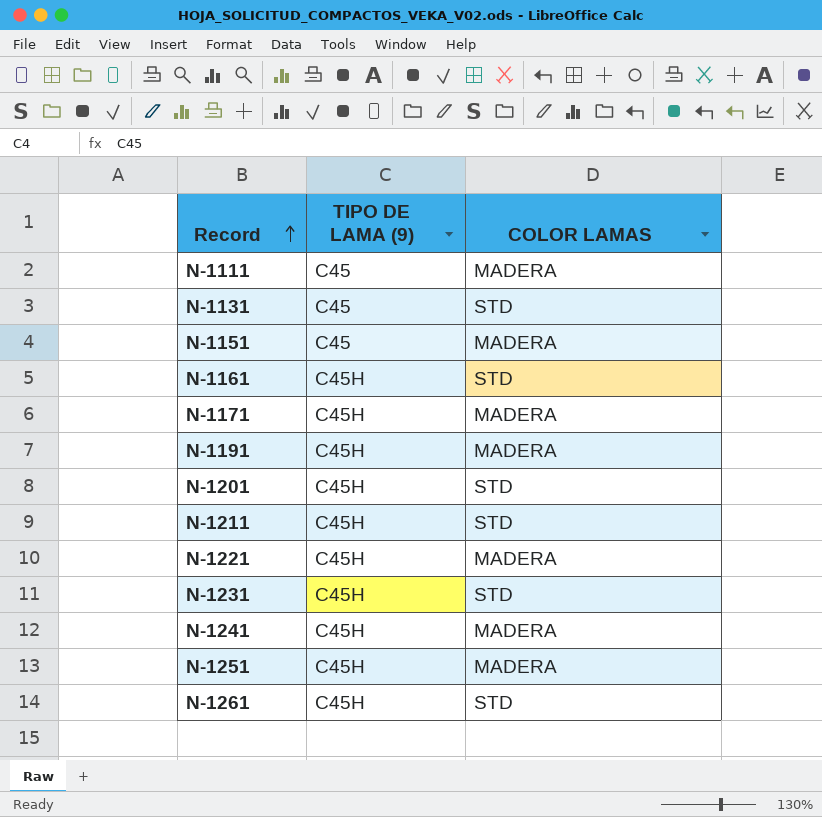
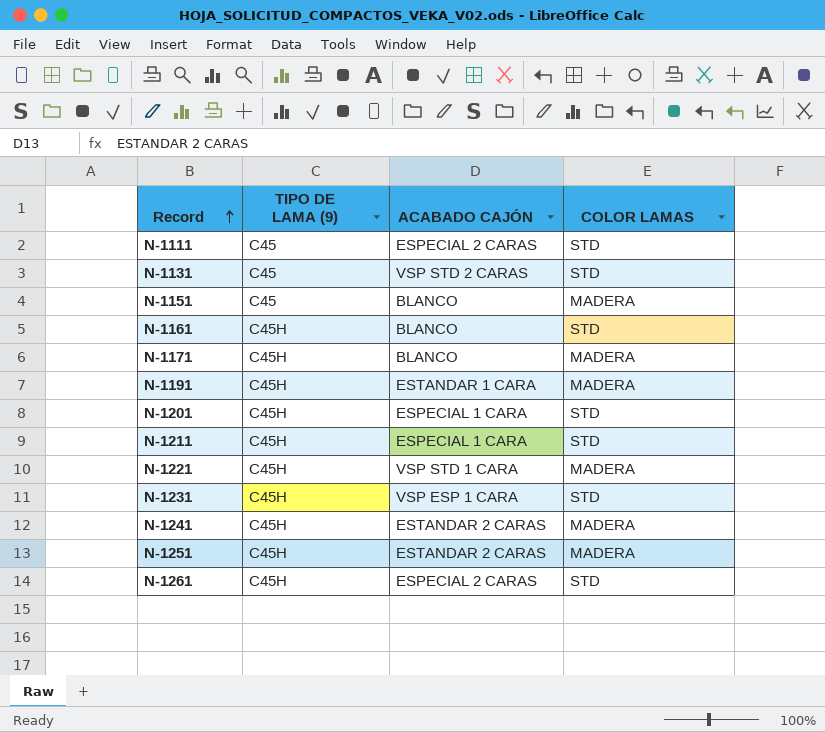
column ACABADO CAJÓN | position: none -> 3
N-1111 | COLOR LAMAS: MADERA -> STD

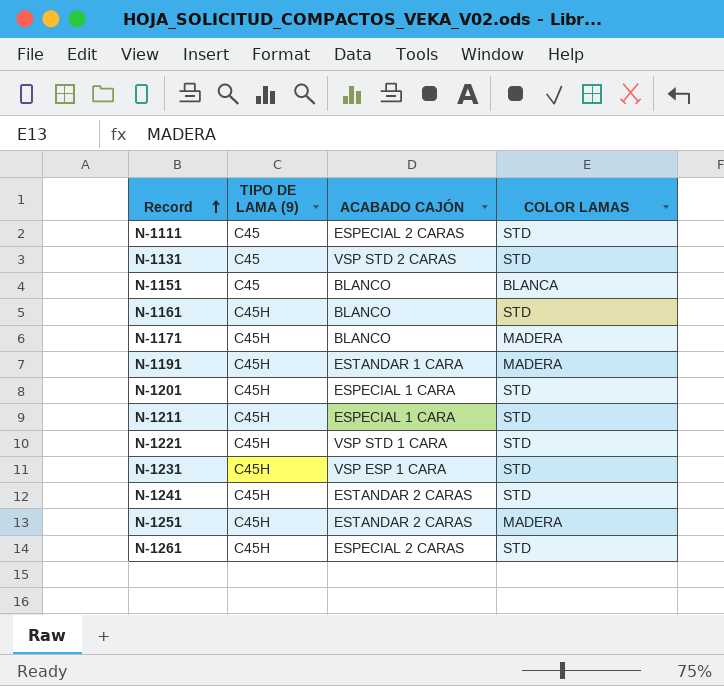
N-1151 | COLOR LAMAS: MADERA -> BLANCA
N-1221 | COLOR LAMAS: MADERA -> STD
N-1241 | COLOR LAMAS: MADERA -> STD

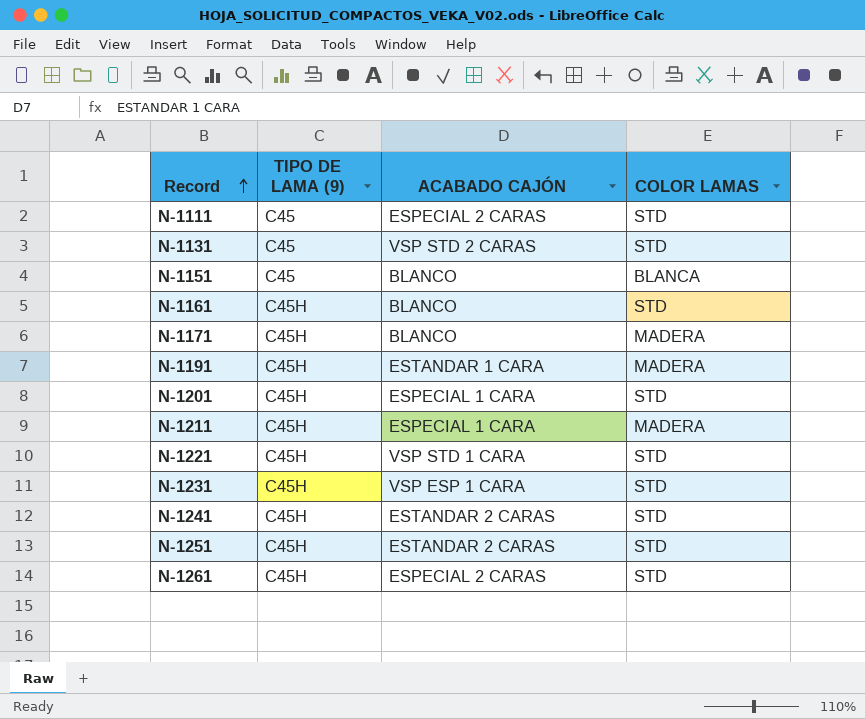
N-1211 | COLOR LAMAS: STD -> MADERA
N-1251 | COLOR LAMAS: MADERA -> STD

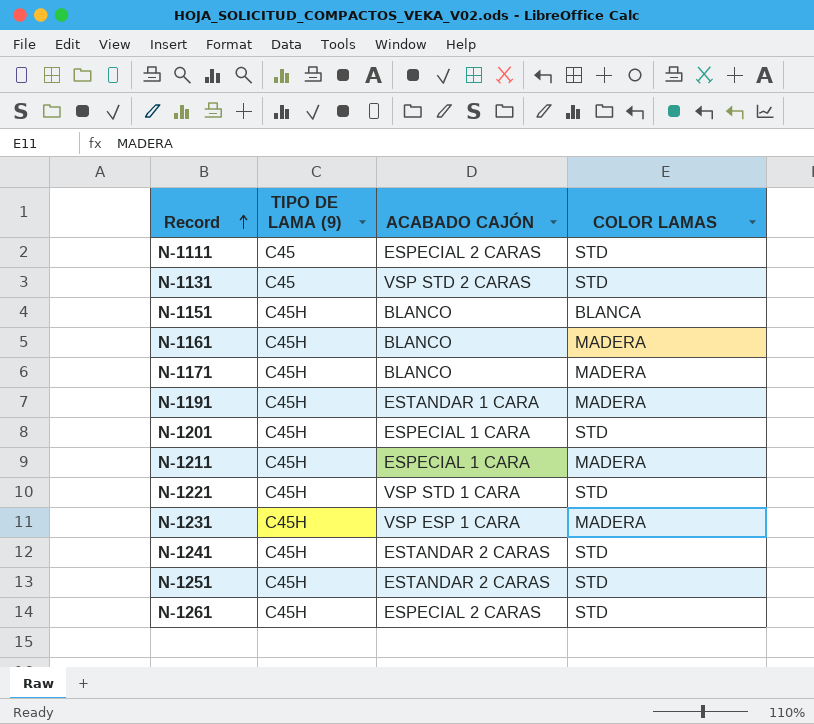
N-1151 | TIPO DE LAMA (9): C45 -> C45H
N-1161 | COLOR LAMAS: STD -> MADERA
N-1231 | COLOR LAMAS: STD -> MADERA

